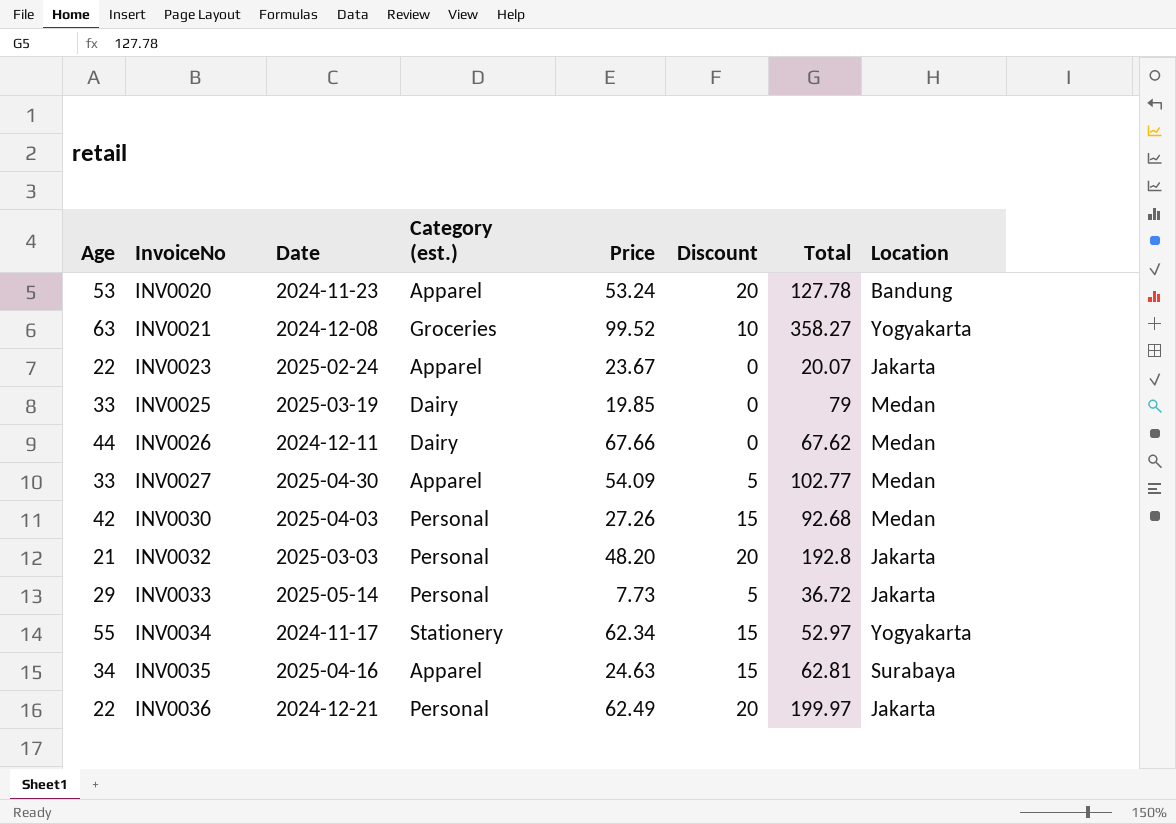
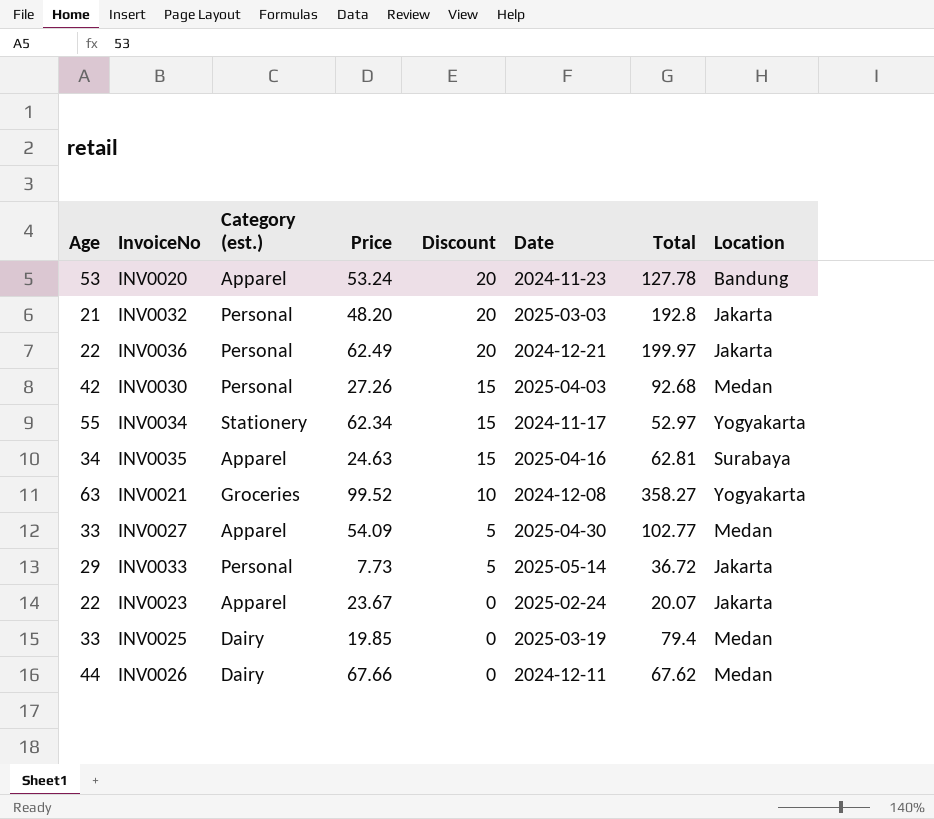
row order: InvoiceNo ascending -> Discount descending
column Date | position: 3 -> 6
INV0025 | Total: 79 -> 79.4

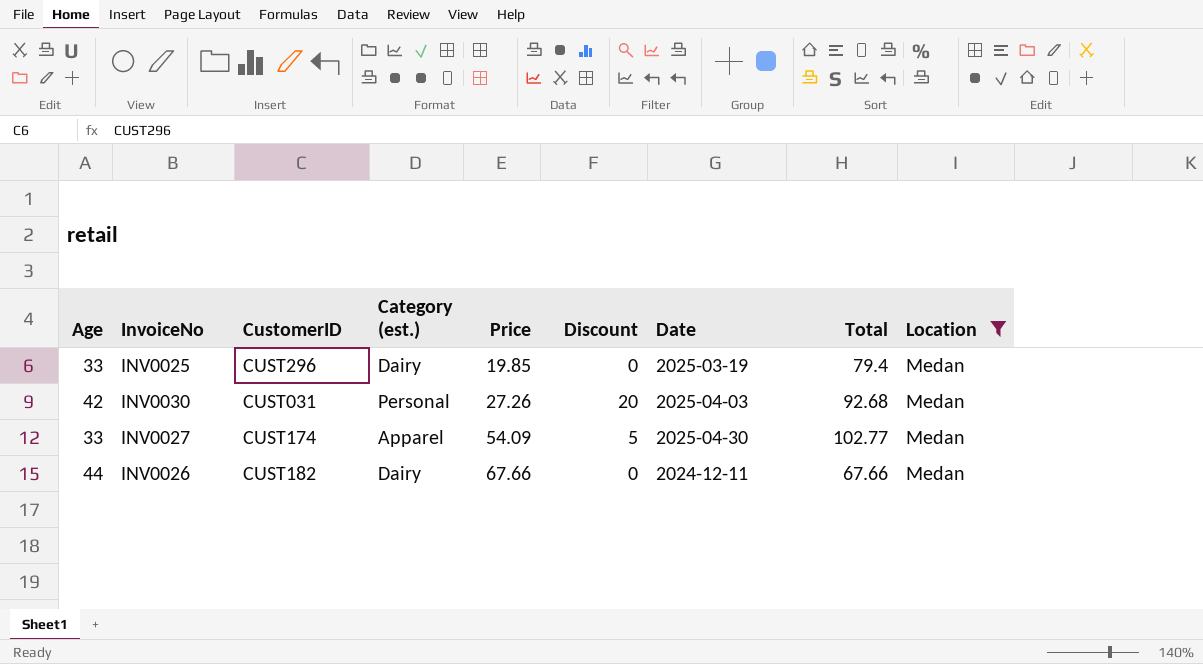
filter: none -> Location = Medan
row order: Discount descending -> Price ascending
column CustomerID | position: none -> 3
INV0030 | Discount: 15 -> 20
INV0026 | Total: 67.62 -> 67.66

